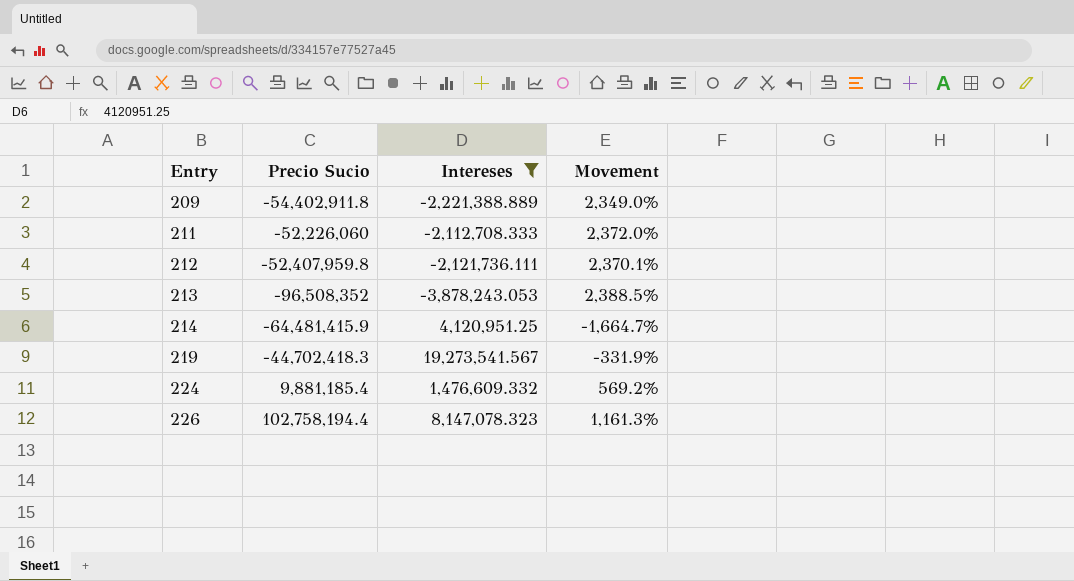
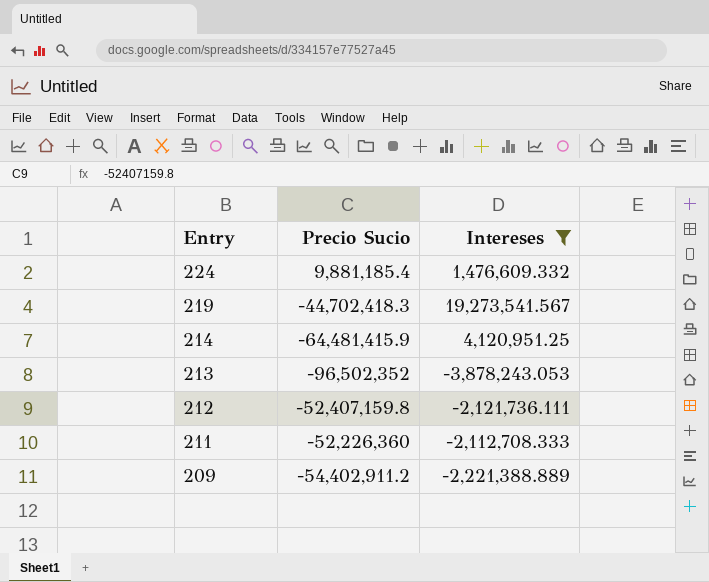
row order: Entry ascending -> Entry descending
column Movement | formula: ([Precio Sucio] - [Intereses]) / [Intereses] -> none
row 226: 102,758,194.4 | 8,147,078.323 | 1,161.3% -> none
213 | Precio Sucio: -96,508,352 -> -96,502,352
212 | Precio Sucio: -52,407,959.8 -> -52,407,159.8
211 | Precio Sucio: -52,226,060 -> -52,226,360
209 | Precio Sucio: -54,402,911.8 -> -54,402,911.2

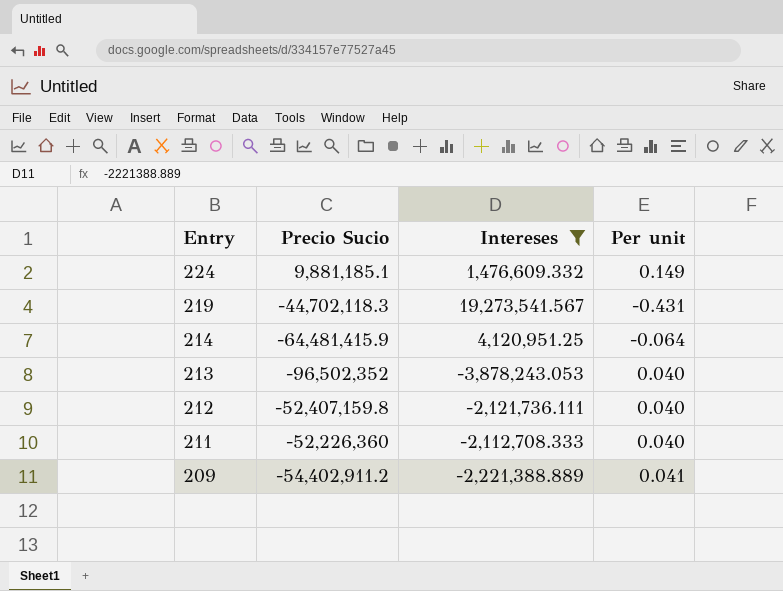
column Per unit | formula: none -> [Intereses] / [Precio Sucio]
224 | Precio Sucio: 9,881,185.4 -> 9,881,185.1
219 | Precio Sucio: -44,702,418.3 -> -44,702,118.3

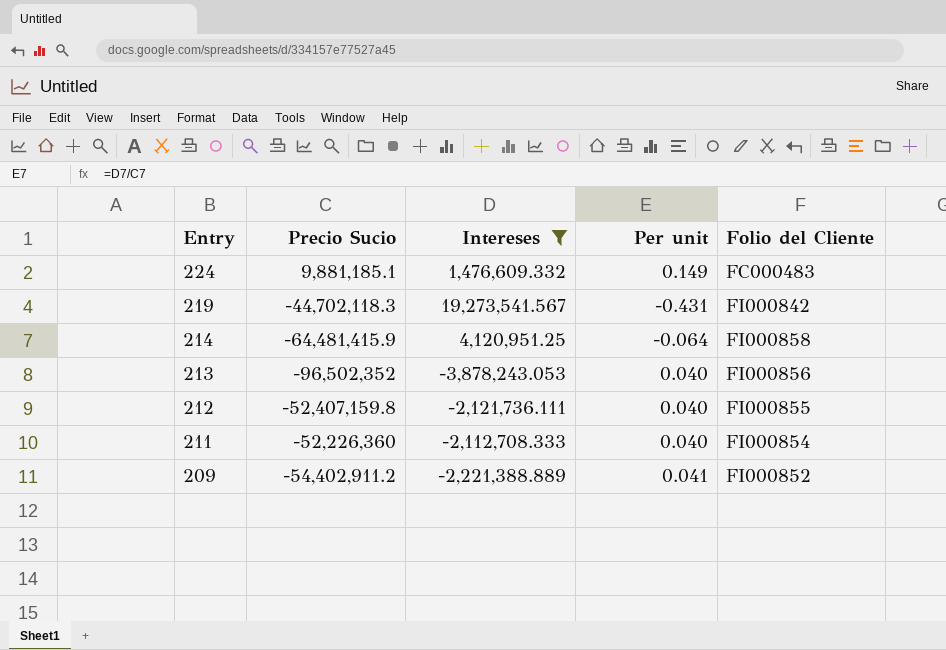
column Folio del Cliente | position: none -> 5

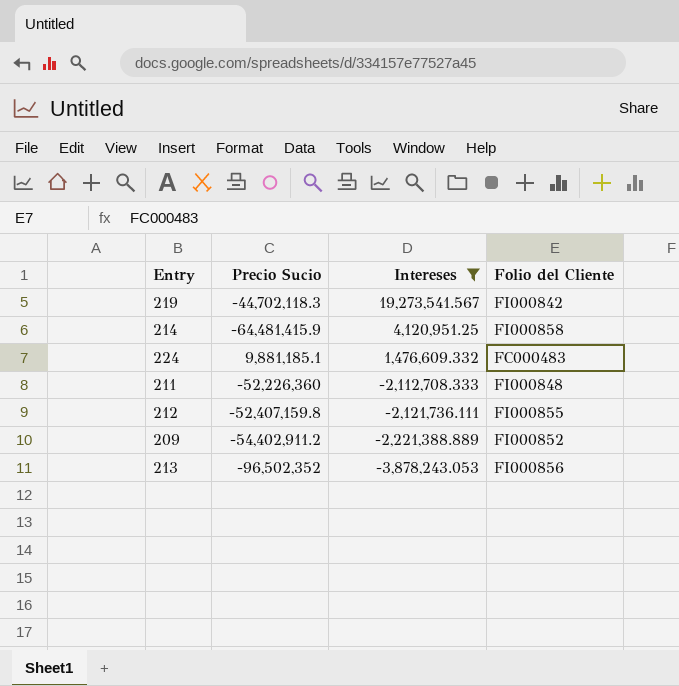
row order: Entry descending -> Intereses descending
column Per unit | formula: [Intereses] / [Precio Sucio] -> none
211 | Folio del Cliente: FI000854 -> FI000848

